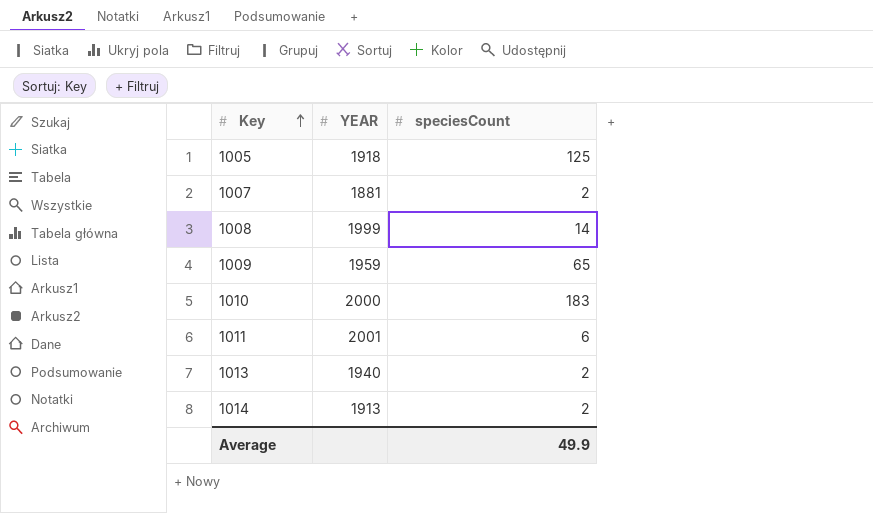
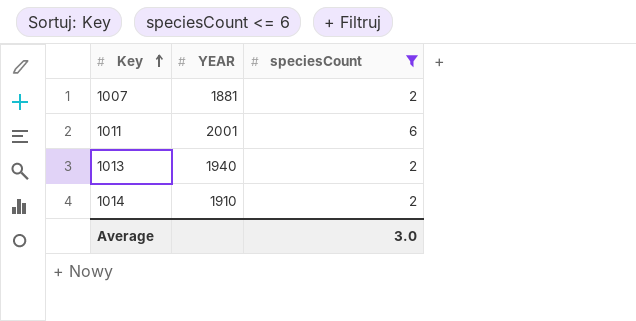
filter: none -> speciesCount <= 6
1014 | YEAR: 1913 -> 1910
Average | speciesCount: 49.9 -> 3.0

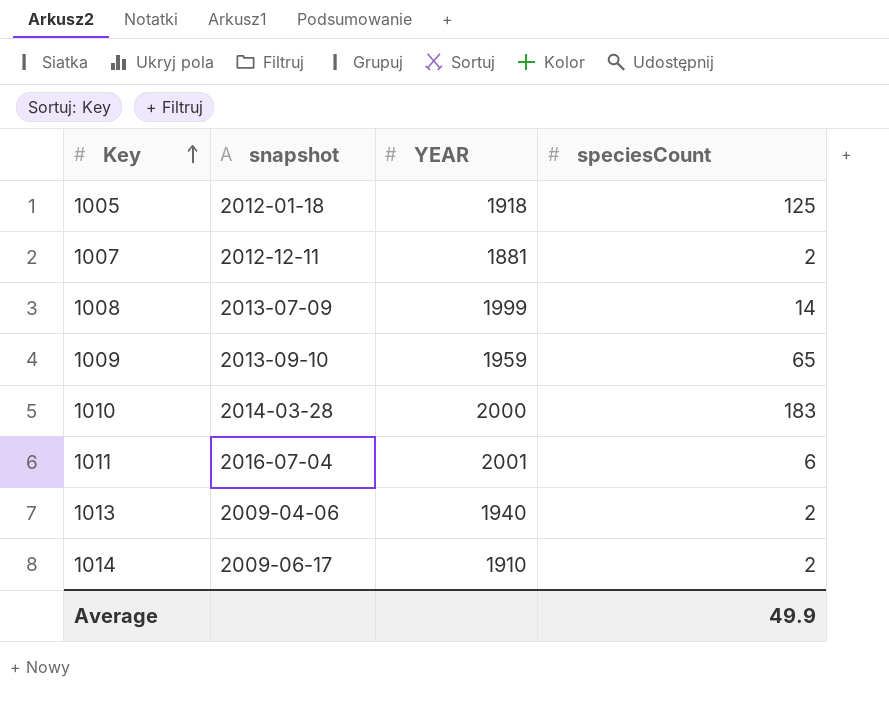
filter: speciesCount <= 6 -> none
column snapshot | position: none -> 2
Average | speciesCount: 3.0 -> 49.9

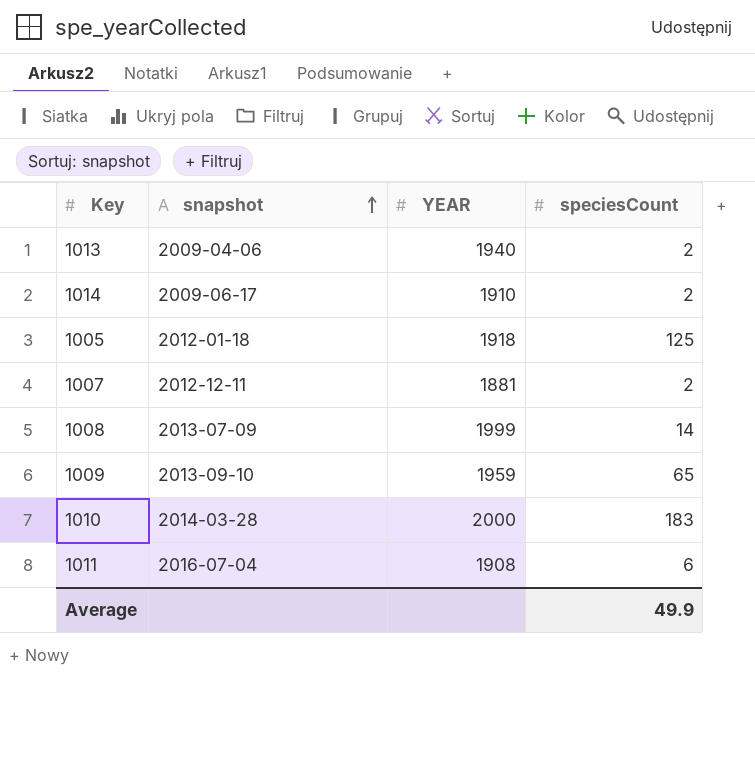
row order: Key ascending -> snapshot ascending
1011 | YEAR: 2001 -> 1908

